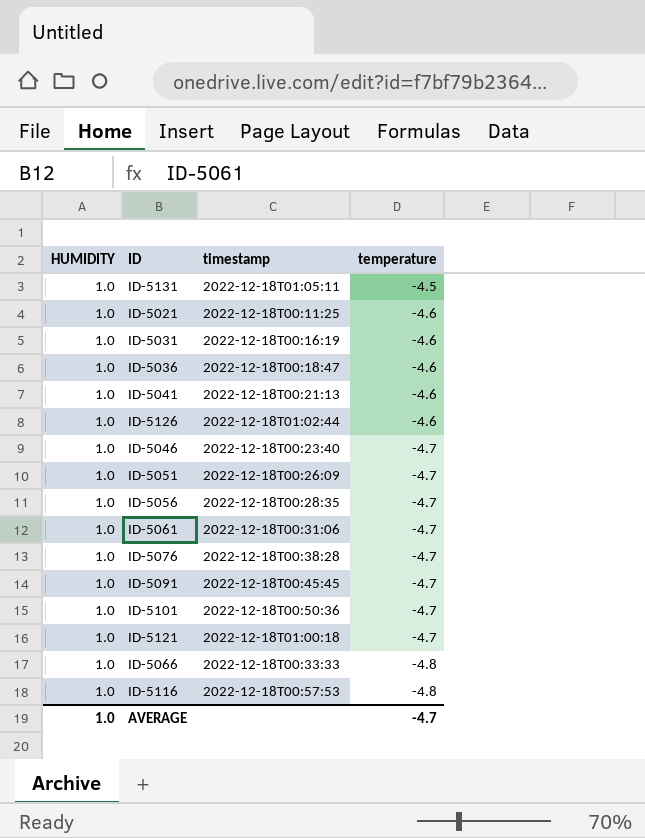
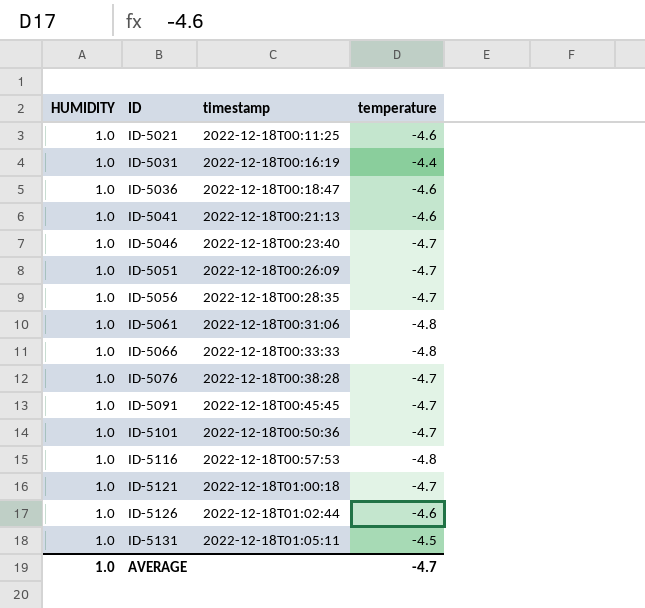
row order: temperature descending -> ID ascending
ID-5031 | temperature: -4.6 -> -4.4
ID-5061 | temperature: -4.7 -> -4.8

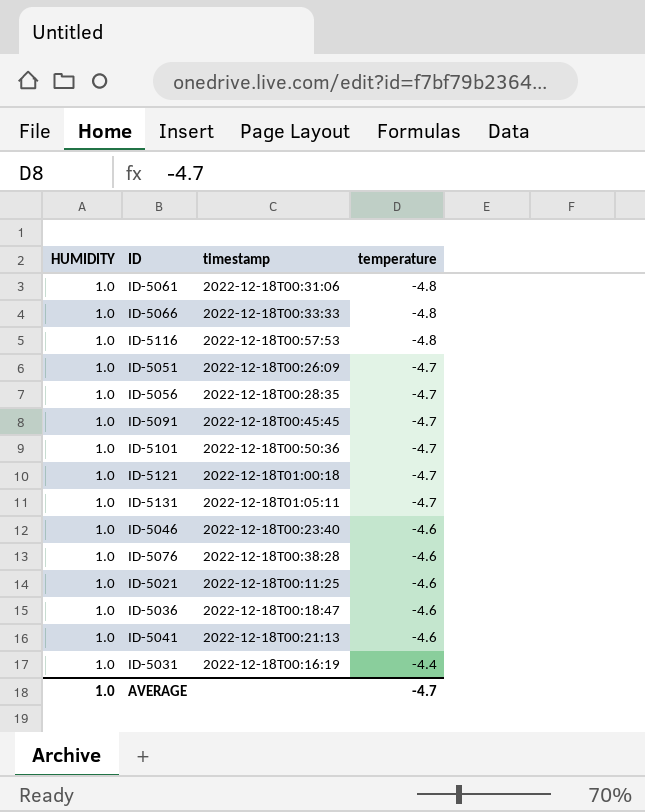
row order: ID ascending -> temperature ascending
row ID-5126: 1.0 | 2022-12-18T01:02:44 | -4.6 -> none
ID-5131 | temperature: -4.5 -> -4.7
ID-5046 | temperature: -4.7 -> -4.6
ID-5076 | temperature: -4.7 -> -4.6

